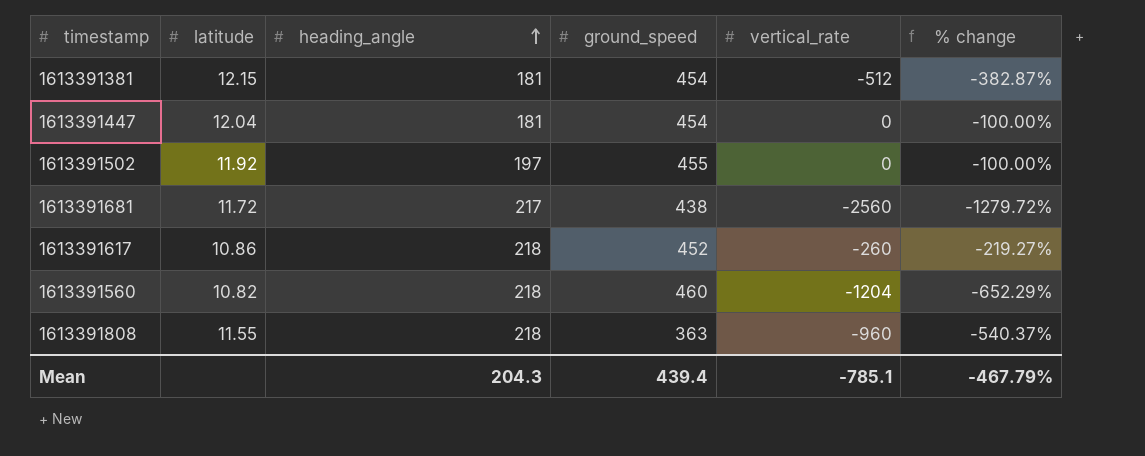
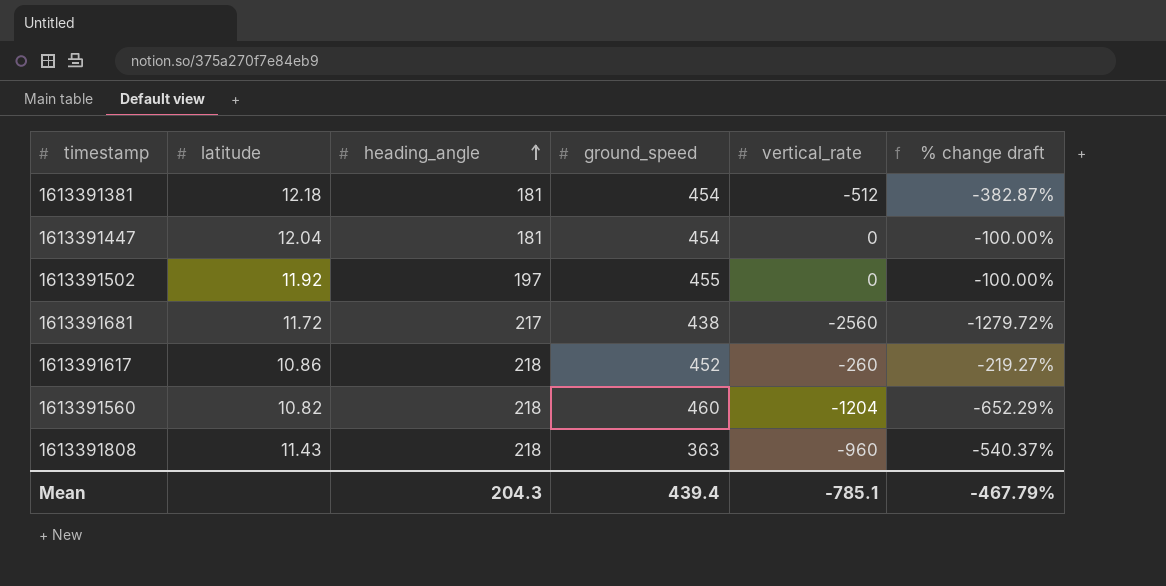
column name: % change -> % change draft
1613391381 | latitude: 12.15 -> 12.18
1613391808 | latitude: 11.55 -> 11.43

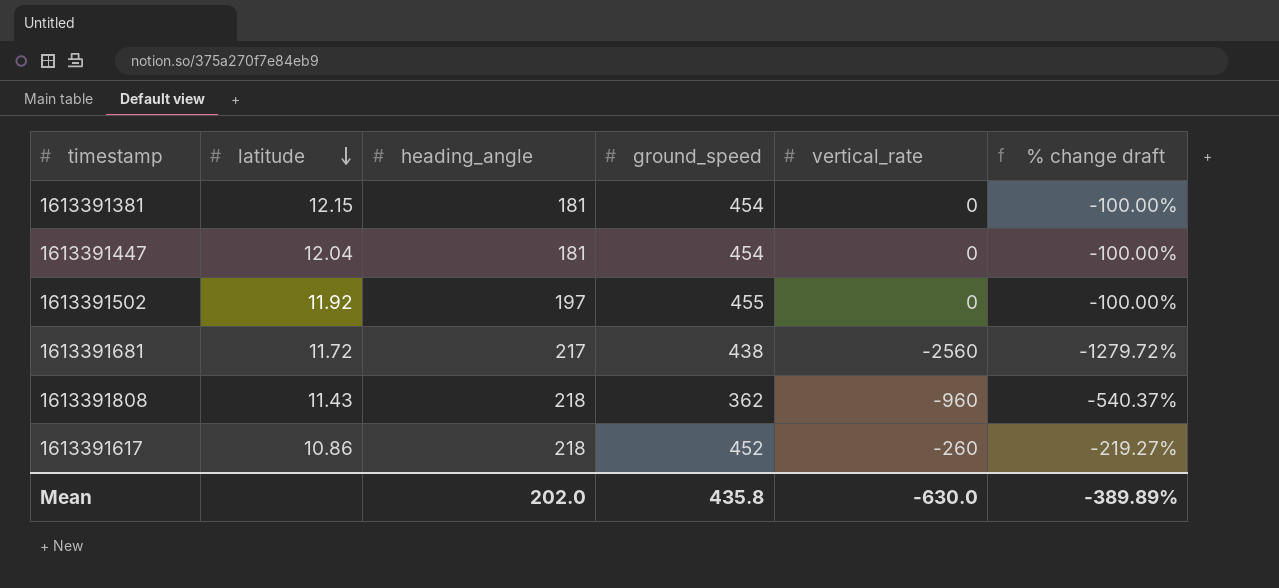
row order: heading_angle ascending -> latitude descending
row 1613391560: 10.82 | 218 | 460 | -1204 | -652.29% -> none
1613391381 | latitude: 12.18 -> 12.15
1613391381 | vertical_rate: -512 -> 0
1613391381 | % change draft: -382.87% -> -100.00%
1613391808 | ground_speed: 363 -> 362
Mean | heading_angle: 204.3 -> 202.0
Mean | ground_speed: 439.4 -> 435.8
Mean | vertical_rate: -785.1 -> -630.0
Mean | % change draft: -467.79% -> -389.89%

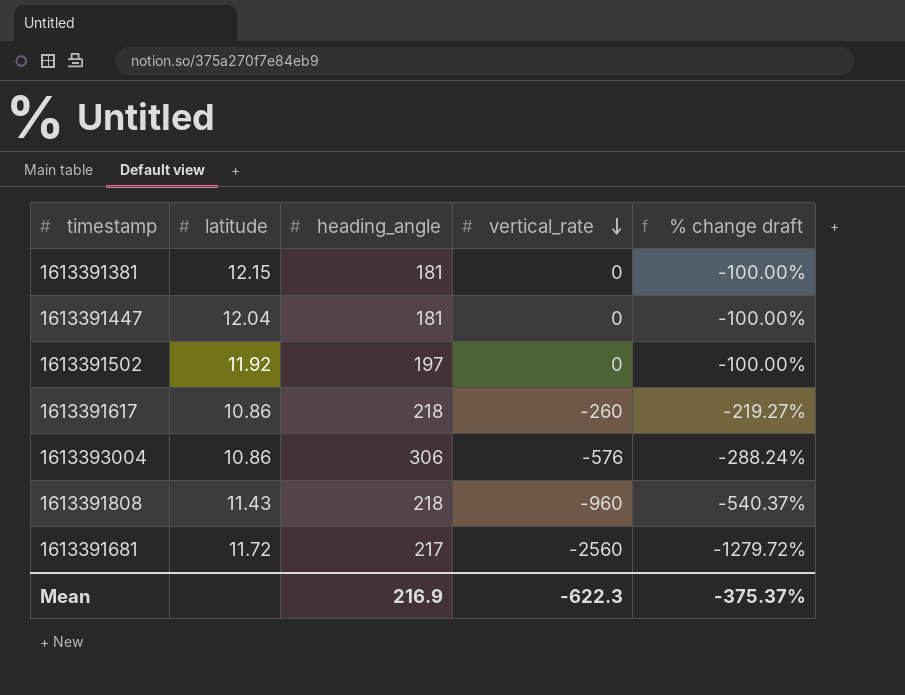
row order: latitude descending -> vertical_rate descending
column ground_speed | position: 4 -> none
row 1613393004: none -> 10.86 | 306 | -576 | -288.24%
Mean | heading_angle: 202.0 -> 216.9
Mean | vertical_rate: -630.0 -> -622.3
Mean | % change draft: -389.89% -> -375.37%

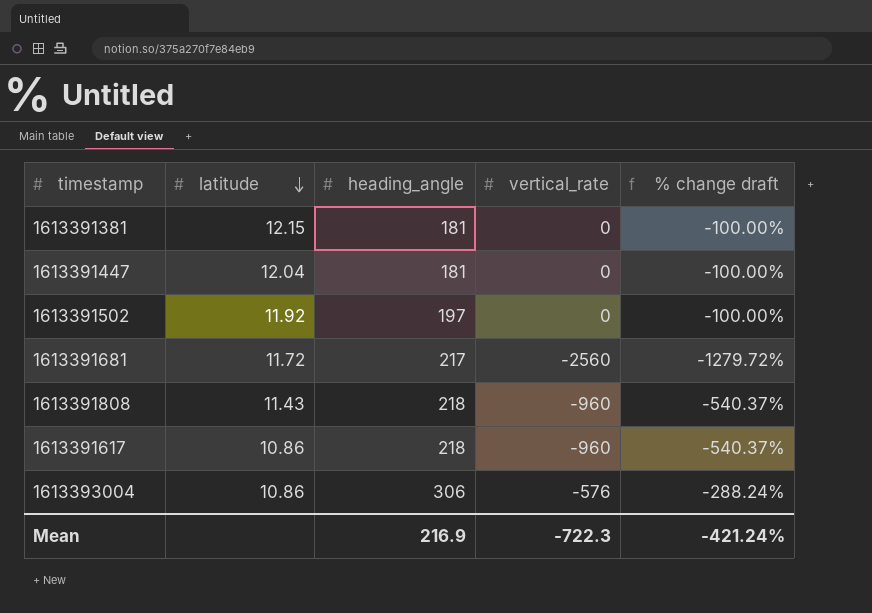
row order: vertical_rate descending -> latitude descending
1613391617 | vertical_rate: -260 -> -960
1613391617 | % change draft: -219.27% -> -540.37%
Mean | vertical_rate: -622.3 -> -722.3
Mean | % change draft: -375.37% -> -421.24%

